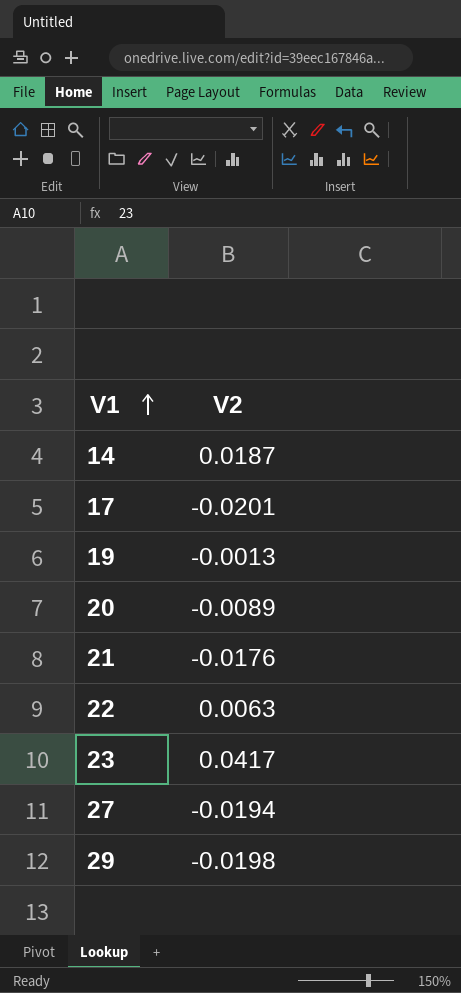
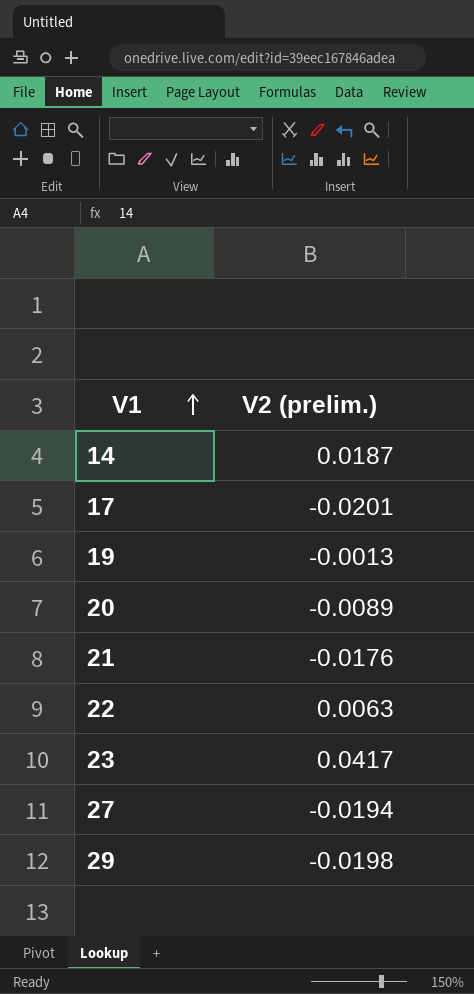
column name: V2 -> V2 (prelim.)

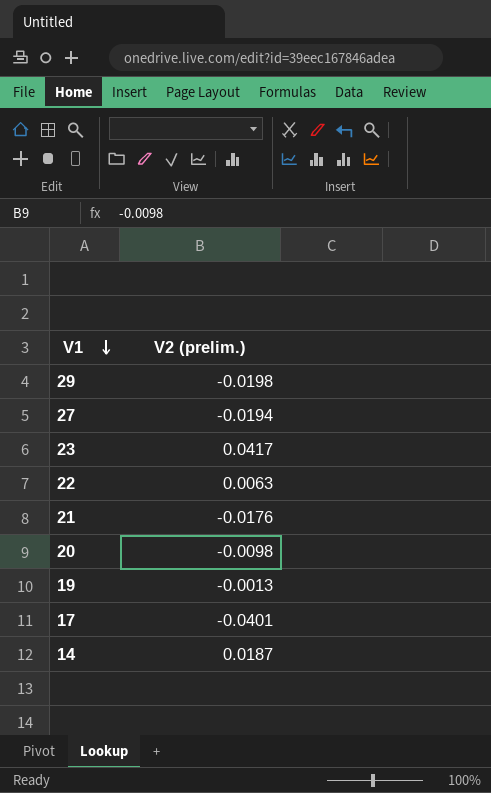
row order: V1 ascending -> V1 descending
20 | V2 (prelim.): -0.0089 -> -0.0098
17 | V2 (prelim.): -0.0201 -> -0.0401

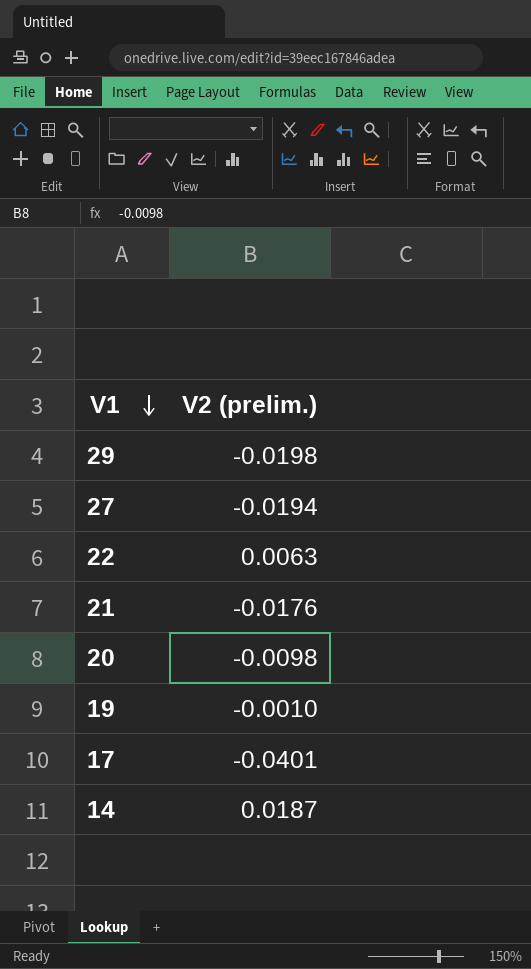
row 23: 0.0417 -> none
19 | V2 (prelim.): -0.0013 -> -0.0010

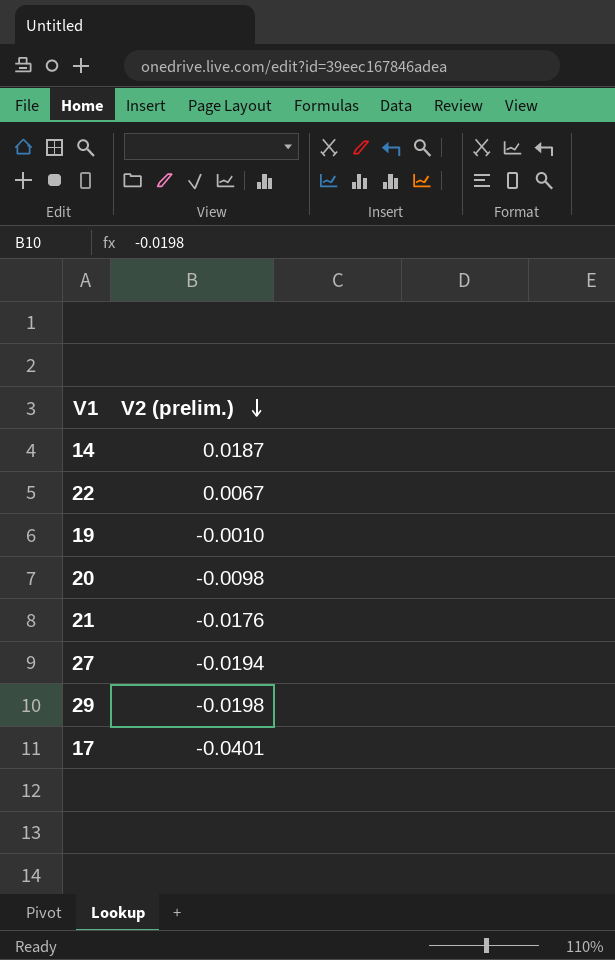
row order: V1 descending -> V2 (prelim.) descending
22 | V2 (prelim.): 0.0063 -> 0.0067

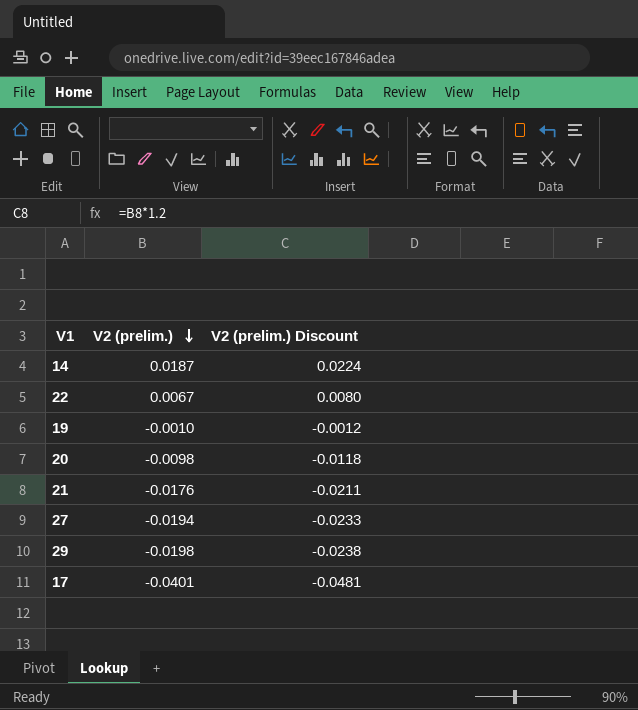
column V2 (prelim.) Discount | formula: none -> [V2 (prelim.)] * 1.2

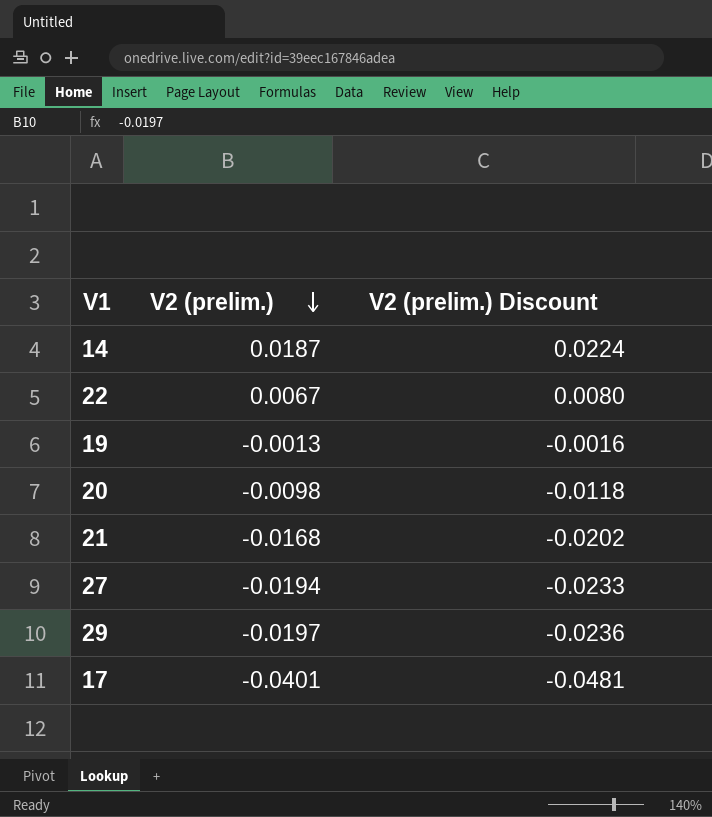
19 | V2 (prelim.): -0.0010 -> -0.0013
19 | V2 (prelim.) Discount: -0.0012 -> -0.0016
21 | V2 (prelim.): -0.0176 -> -0.0168
21 | V2 (prelim.) Discount: -0.0211 -> -0.0202
29 | V2 (prelim.): -0.0198 -> -0.0197
29 | V2 (prelim.) Discount: -0.0238 -> -0.0236

